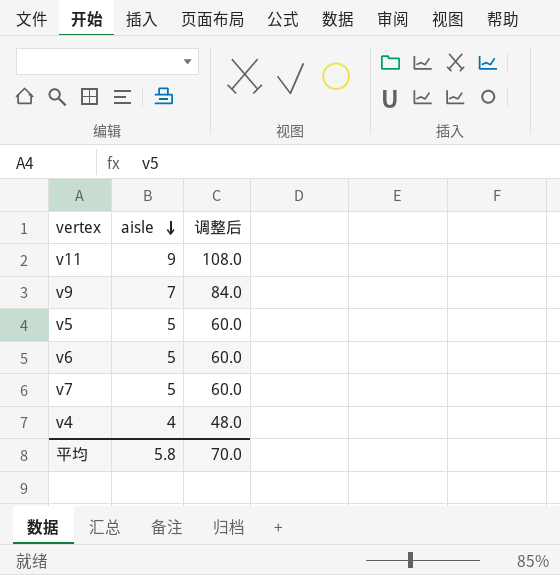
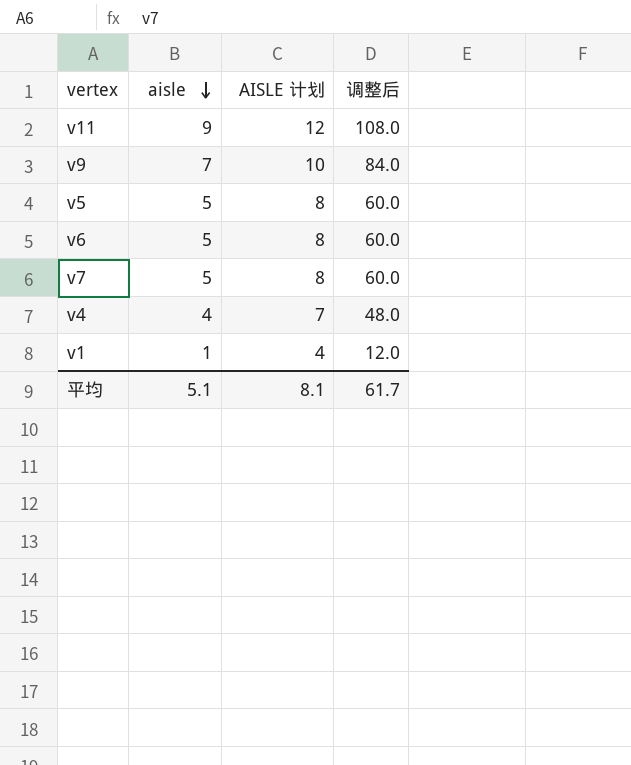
column AISLE 计划 | formula: none -> [aisle] + 3
row v1: none -> 1 | 4 | 12.0
平均 | aisle: 5.8 -> 5.1
平均 | 调整后: 70.0 -> 61.7

